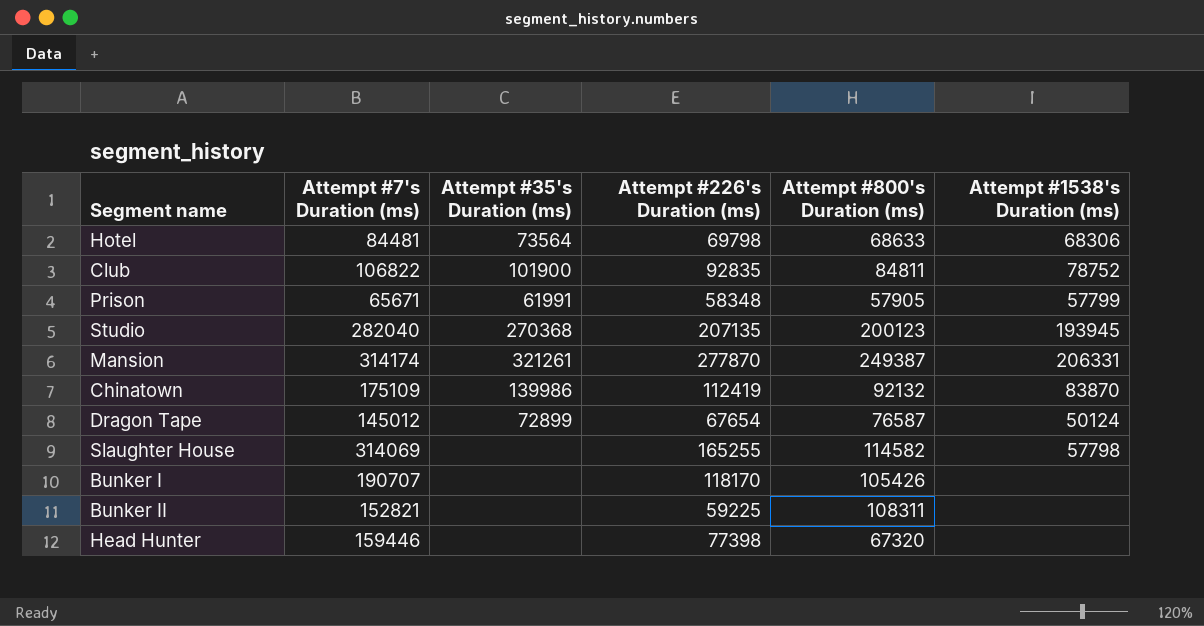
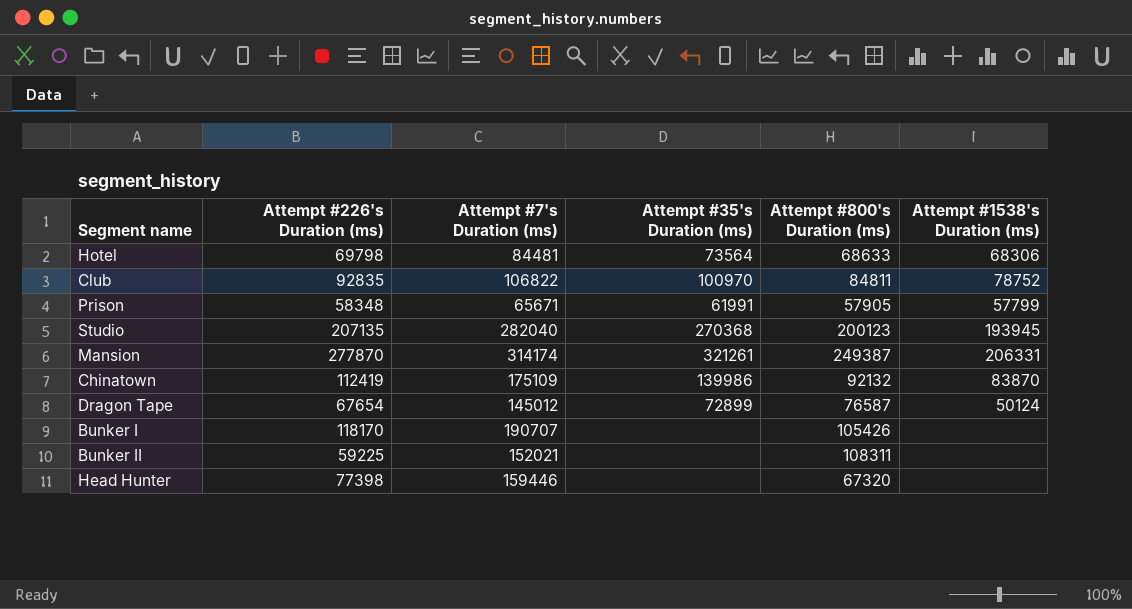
column Attempt #226's Duration (ms) | position: 4 -> 2
row Slaughter House: 314069 | none | 165255 | 114582 | 57798 -> none
Club | Attempt #35's Duration (ms): 101900 -> 100970
Bunker II | Attempt #7's Duration (ms): 152821 -> 152021

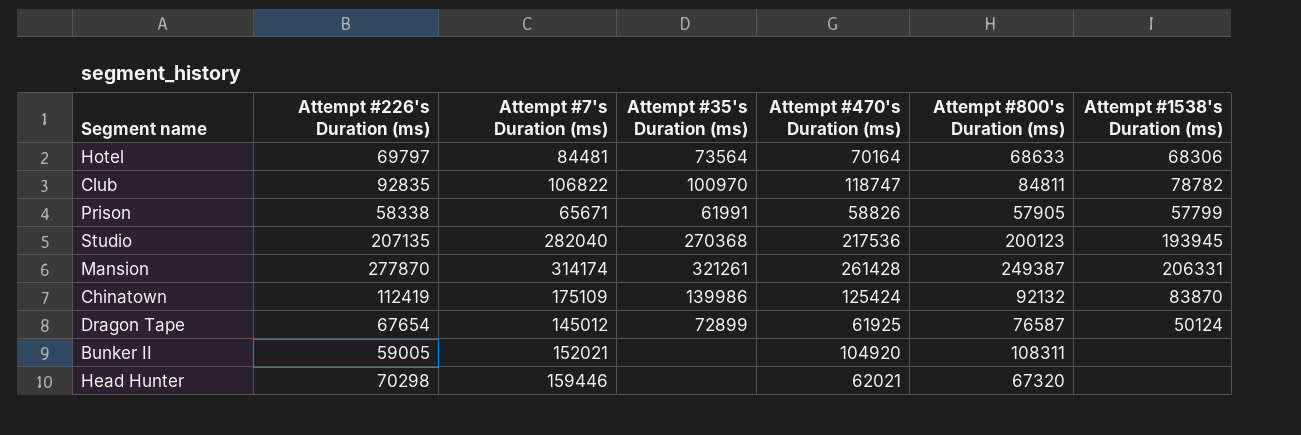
column Attempt #470's Duration (ms) | position: none -> 5
row Bunker I: 118170 | 190707 | none | 105426 | none -> none
Hotel | Attempt #226's Duration (ms): 69798 -> 69797
Club | Attempt #1538's Duration (ms): 78752 -> 78782
Prison | Attempt #226's Duration (ms): 58348 -> 58338
Bunker II | Attempt #226's Duration (ms): 59225 -> 59005
Head Hunter | Attempt #226's Duration (ms): 77398 -> 70298

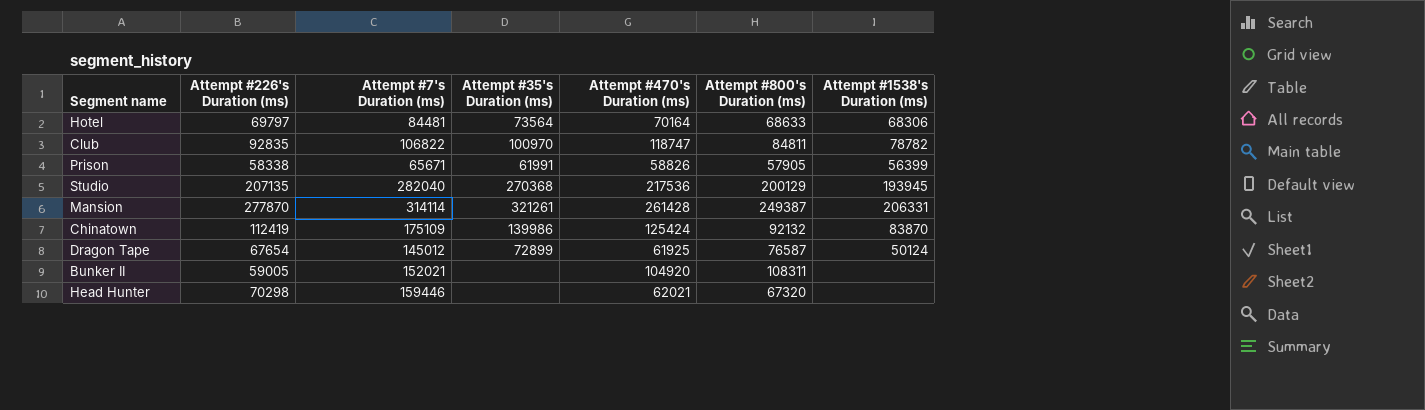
Prison | Attempt #1538's Duration (ms): 57799 -> 56399
Studio | Attempt #800's Duration (ms): 200123 -> 200129
Mansion | Attempt #7's Duration (ms): 314174 -> 314114

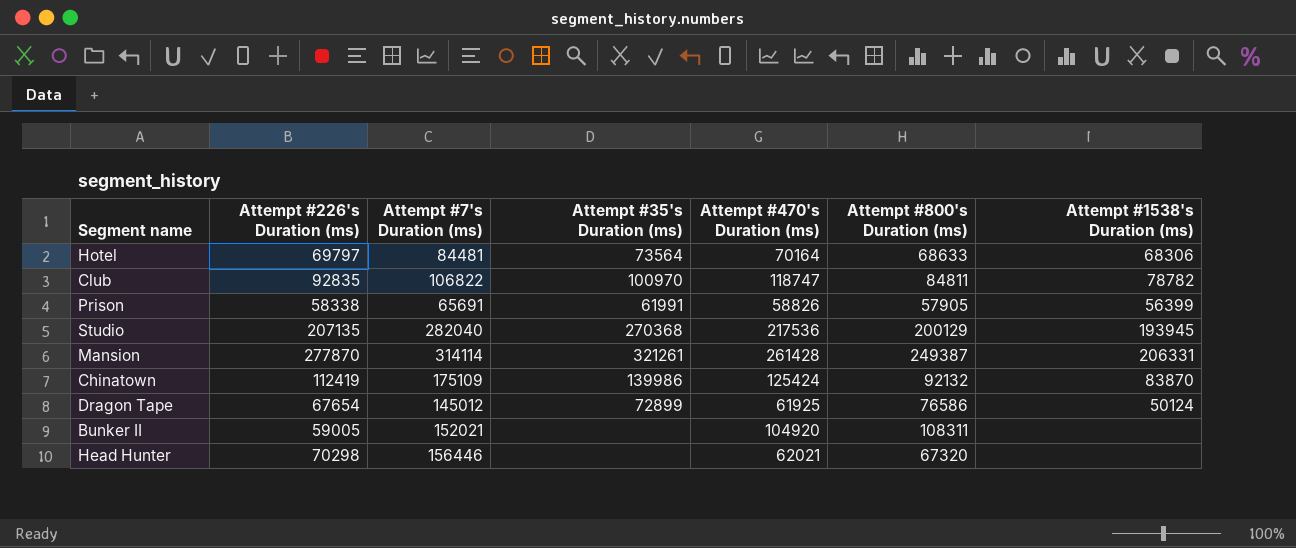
Prison | Attempt #7's Duration (ms): 65671 -> 65691
Dragon Tape | Attempt #800's Duration (ms): 76587 -> 76586
Head Hunter | Attempt #7's Duration (ms): 159446 -> 156446

